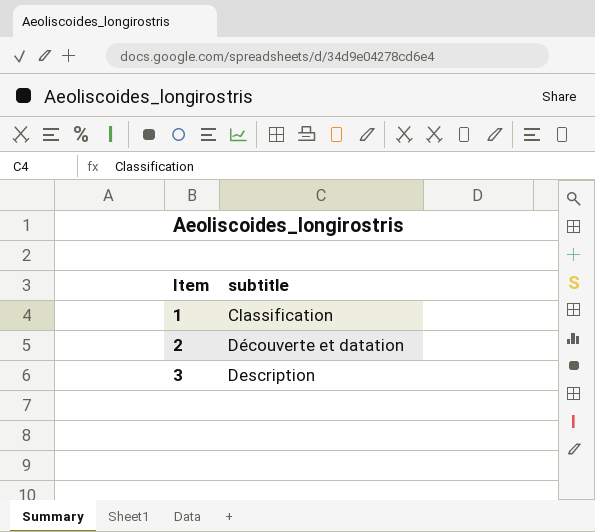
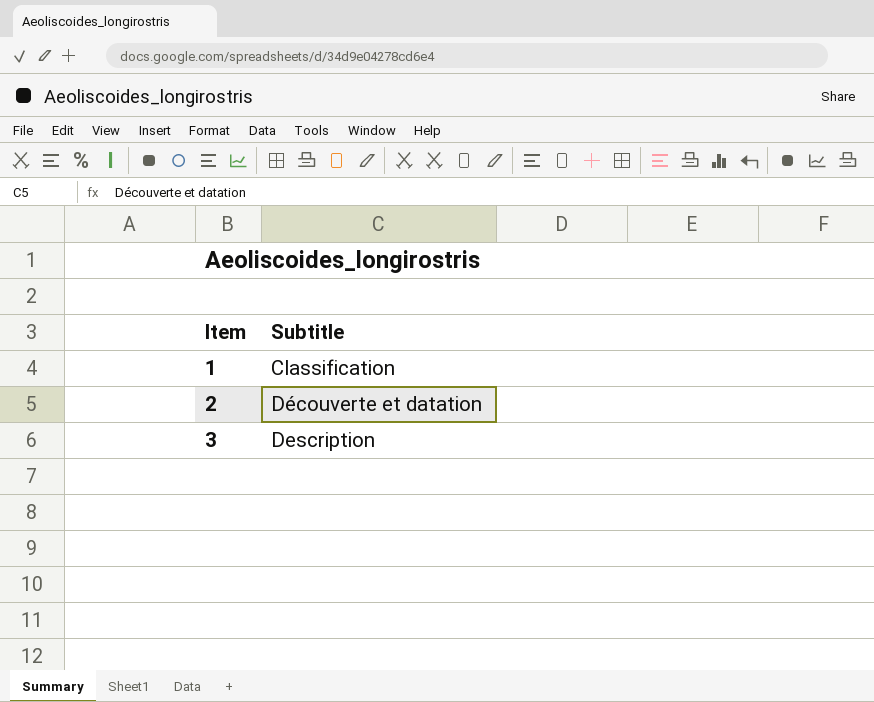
column name: subtitle -> Subtitle

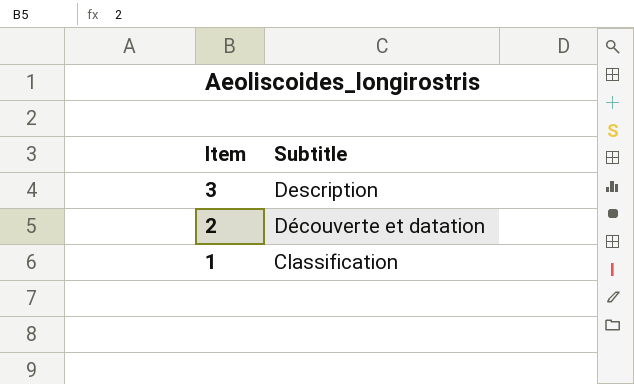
row order: Item ascending -> Item descending

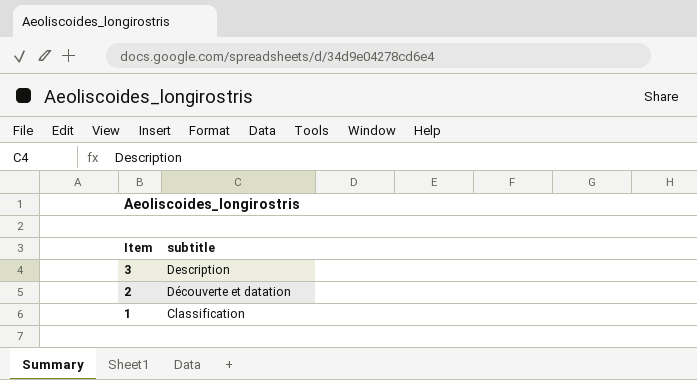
column name: Subtitle -> subtitle

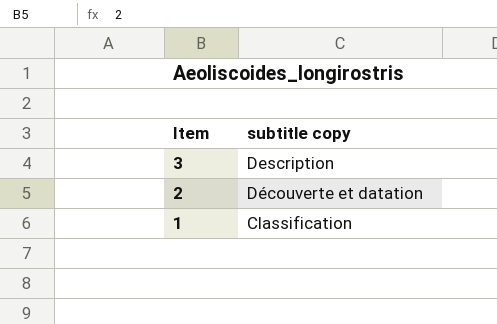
column name: subtitle -> subtitle copy

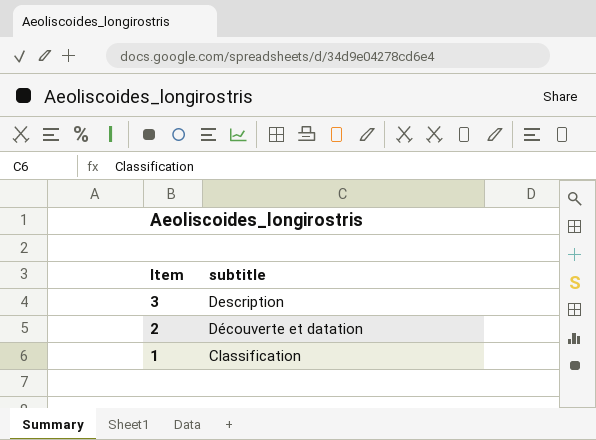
column name: subtitle copy -> subtitle

